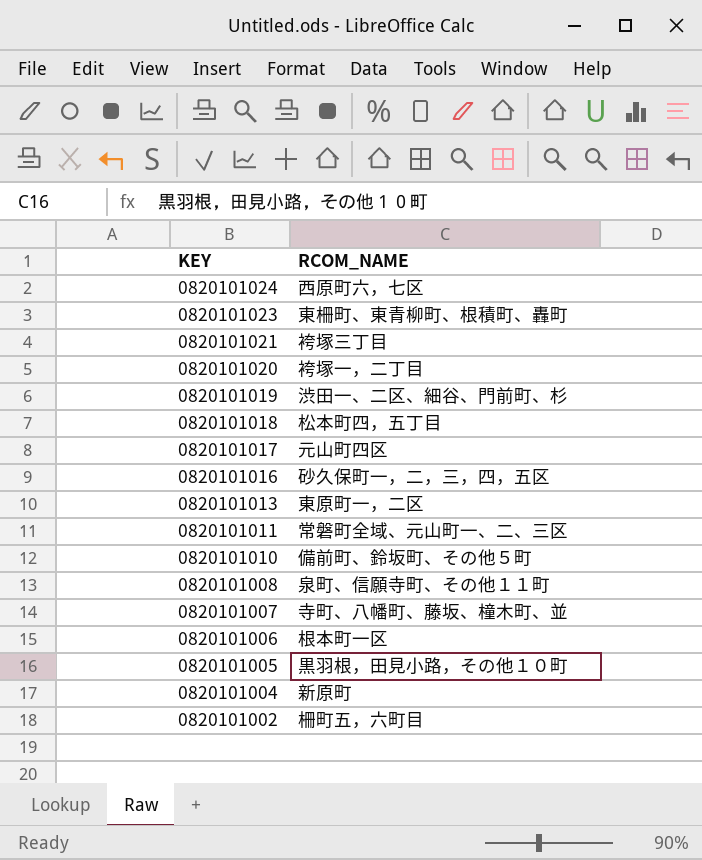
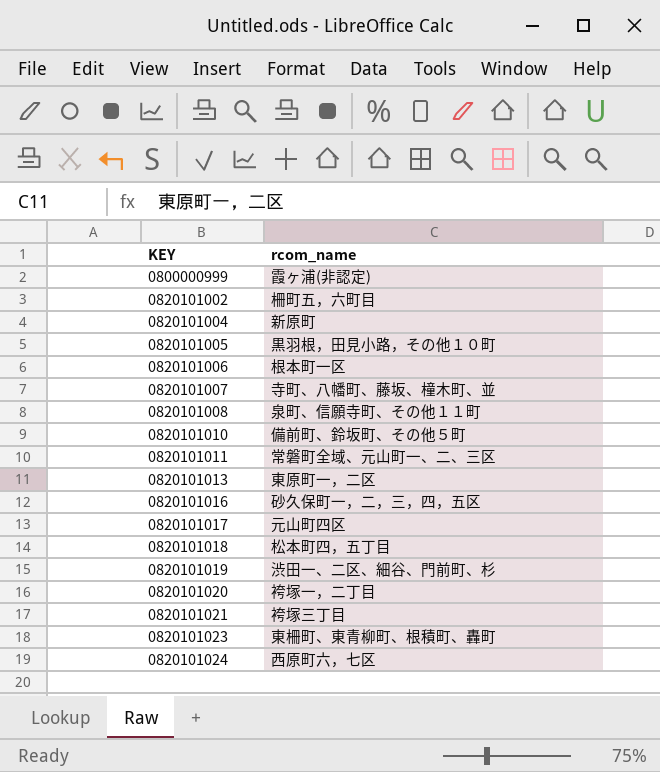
row order: KEY descending -> KEY ascending
column name: RCOM_NAME -> rcom_name
row 0800000999: none -> 霞ヶ浦(非認定)

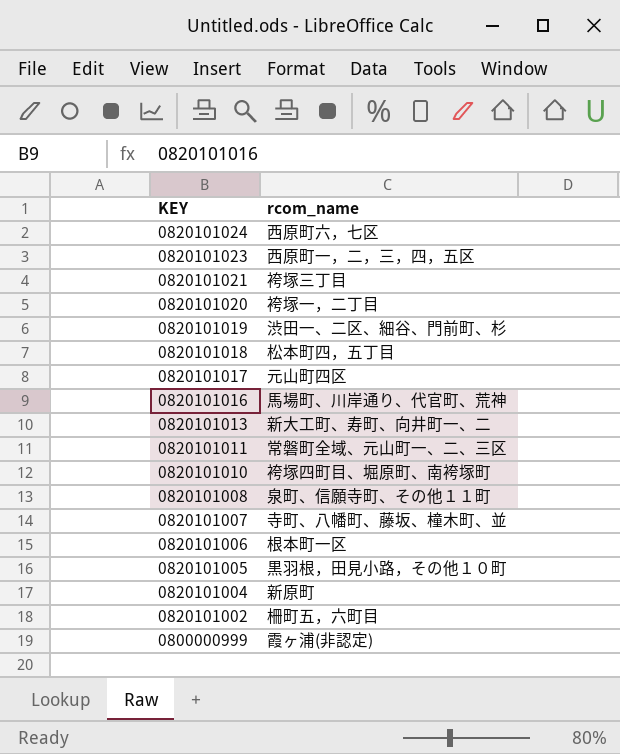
row order: KEY ascending -> KEY descending
0820101023 | rcom_name: 東柵町、東青柳町、根積町、轟町 -> 西原町一，二，三，四，五区
0820101016 | rcom_name: 砂久保町一，二，三，四，五区 -> 馬場町、川岸通り、代官町、荒神
0820101013 | rcom_name: 東原町一，二区 -> 新大工町、寿町、向井町一、二
0820101010 | rcom_name: 備前町、鈴坂町、その他５町 -> 袴塚四町目、堀原町、南袴塚町

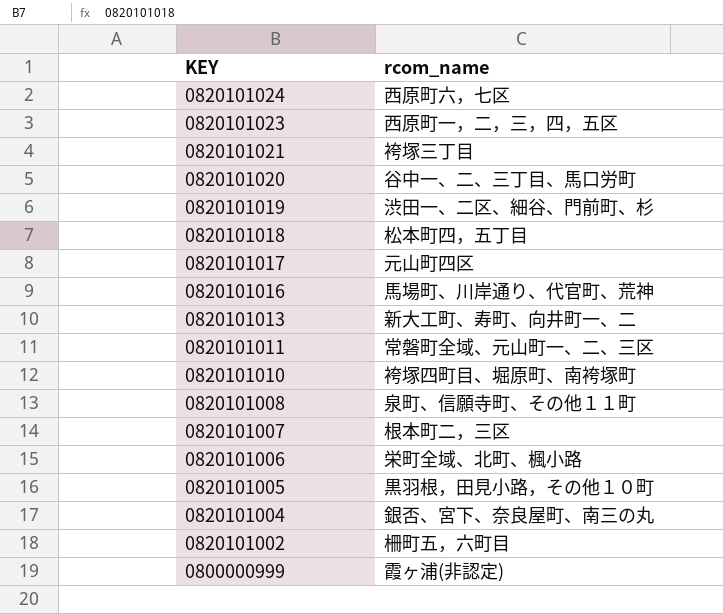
0820101020 | rcom_name: 袴塚一，二丁目 -> 谷中一、二、三丁目、馬口労町
0820101007 | rcom_name: 寺町、八幡町、藤坂、橦木町、並 -> 根本町二，三区
0820101006 | rcom_name: 根本町一区 -> 栄町全域、北町、楓小路
0820101004 | rcom_name: 新原町 -> 銀否、宮下、奈良屋町、南三の丸

